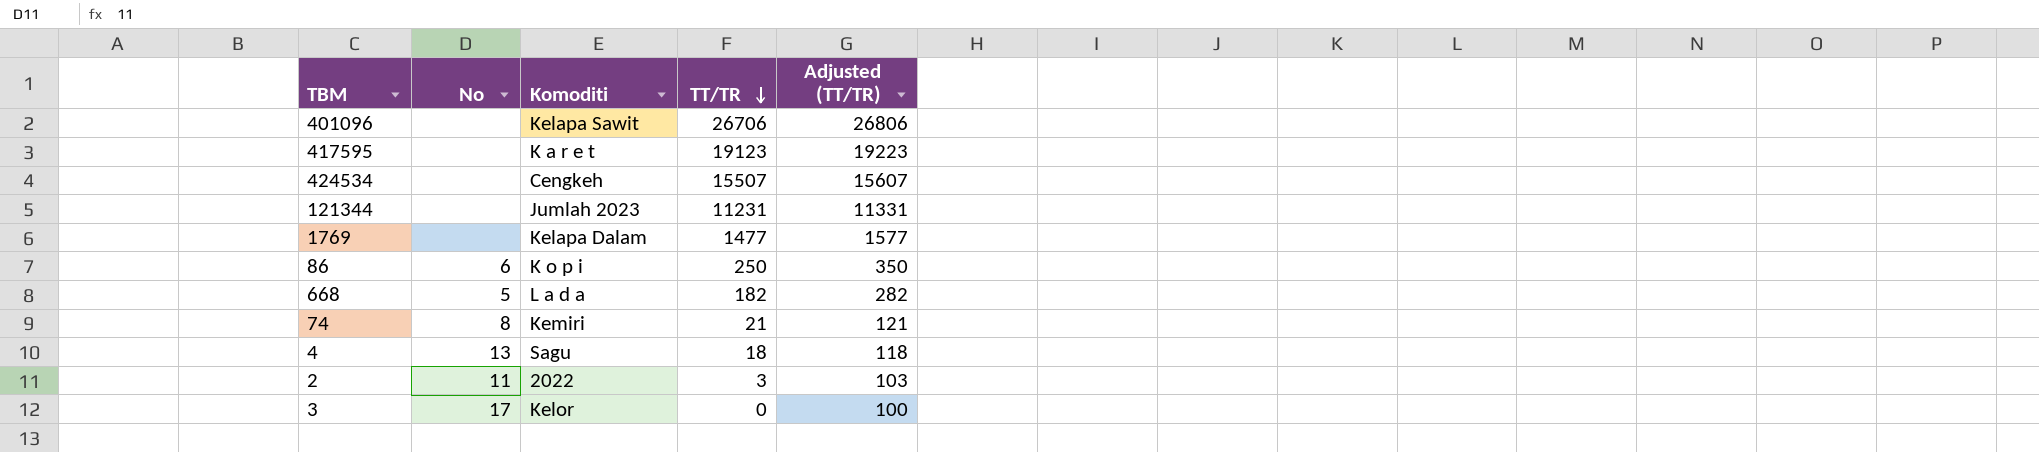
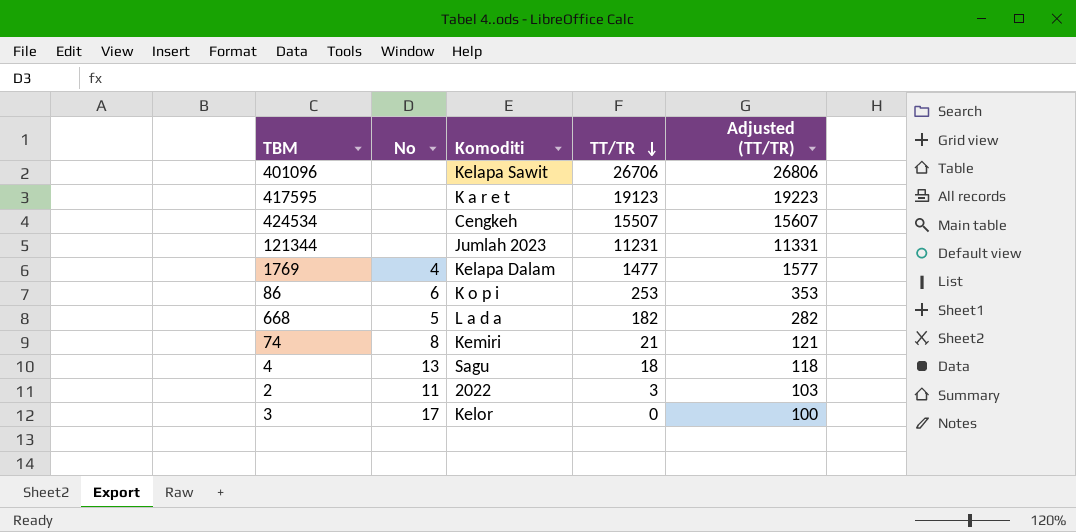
1769 | No: none -> 4
86 | TT/TR: 250 -> 253
86 | Adjusted (TT/TR): 350 -> 353

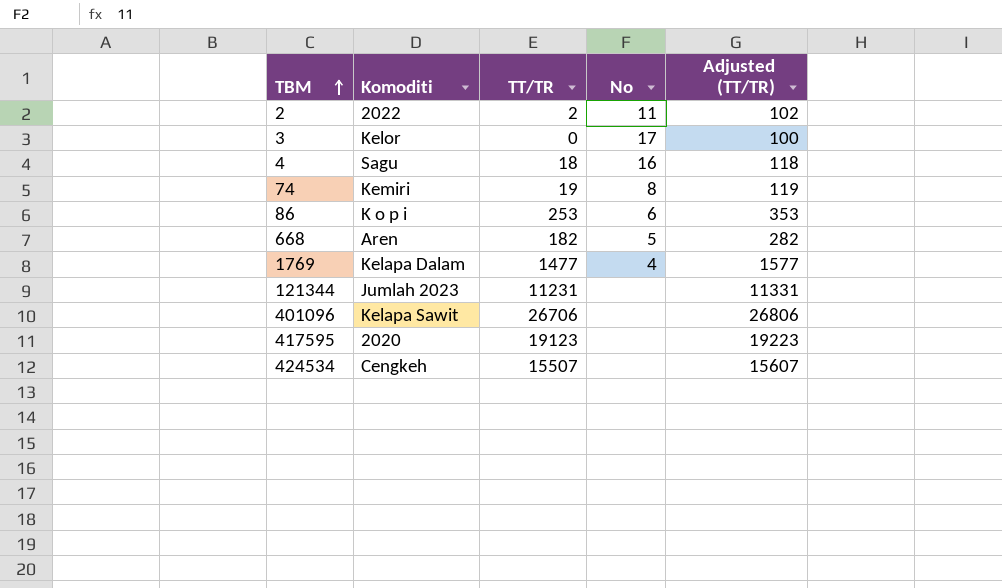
row order: TT/TR descending -> TBM ascending
column No | position: 2 -> 4
2 | TT/TR: 3 -> 2
2 | Adjusted (TT/TR): 103 -> 102
4 | No: 13 -> 16
74 | TT/TR: 21 -> 19
74 | Adjusted (TT/TR): 121 -> 119
668 | Komoditi: L a d a -> Aren
417595 | Komoditi: K a r e t -> 2020

